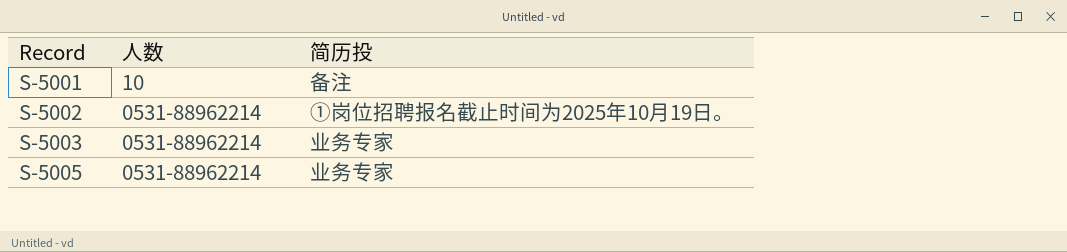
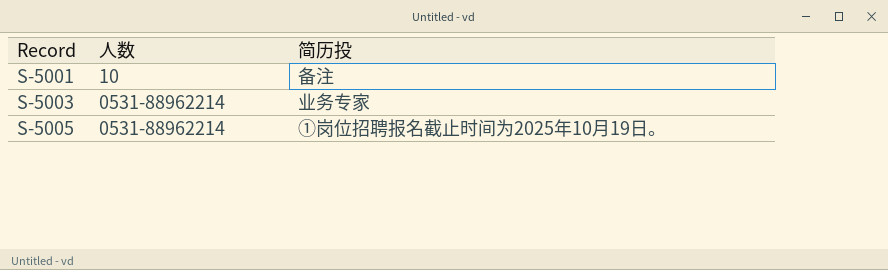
row S-5002: 0531-88962214 | ①岗位招聘报名截止时间为2025年10月19日。 -> none
S-5005 | 简历投: 业务专家 -> ①岗位招聘报名截止时间为2025年10月19日。

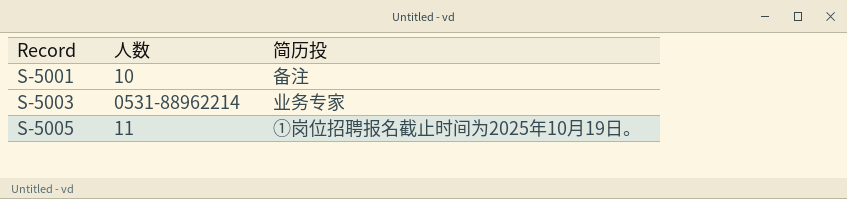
S-5005 | 人数: 0531-88962214 -> 11

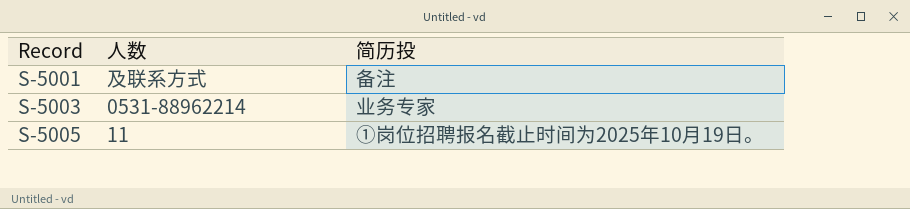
S-5001 | 人数: 10 -> 及联系方式

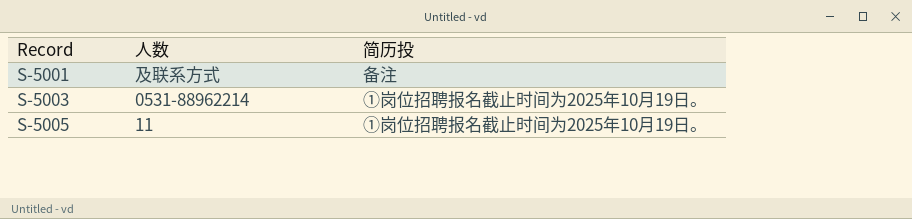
S-5003 | 简历投: 业务专家 -> ①岗位招聘报名截止时间为2025年10月19日。

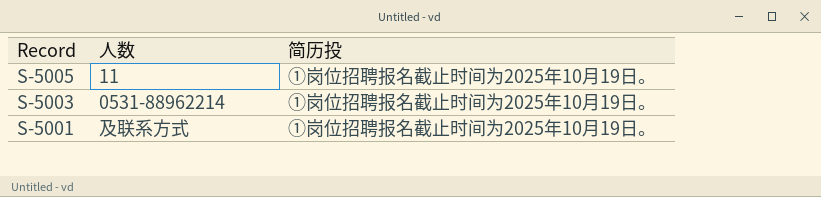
row order: Record ascending -> Record descending
S-5001 | 简历投: 备注 -> ①岗位招聘报名截止时间为2025年10月19日。

